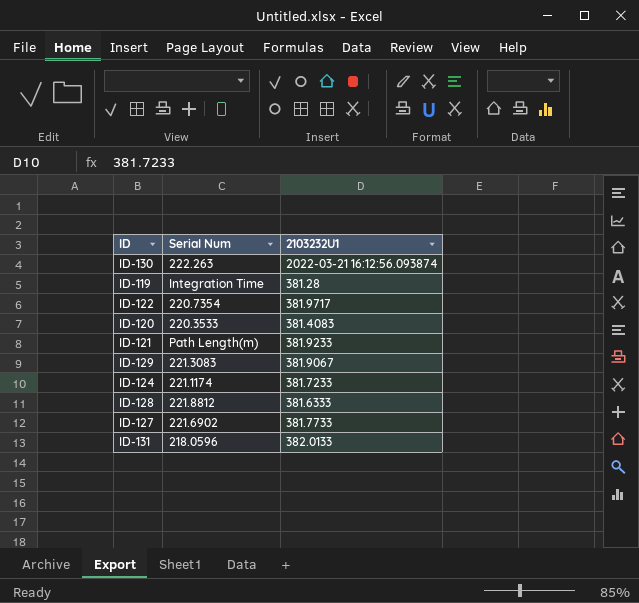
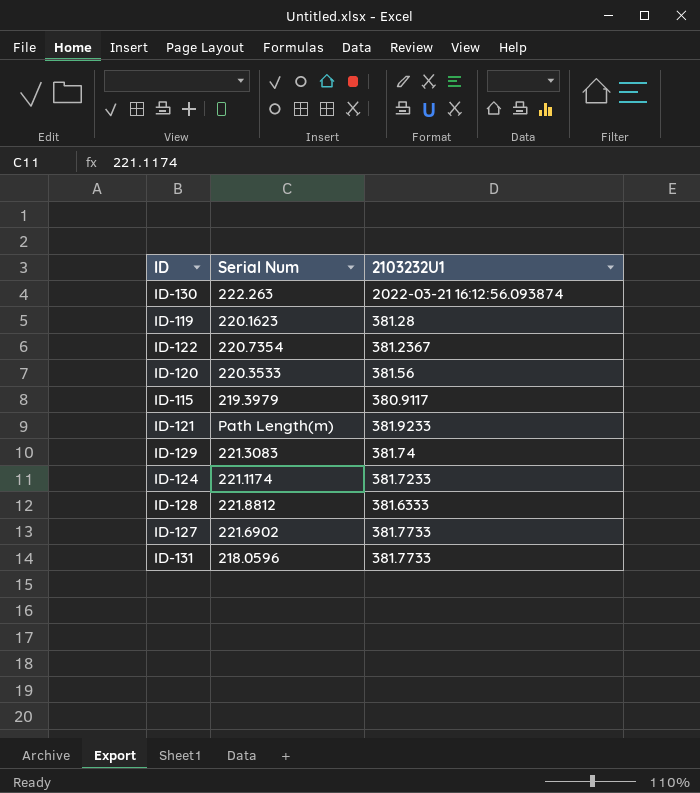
ID-119 | Serial Num: Integration Time -> 220.1623
ID-122 | 2103232U1: 381.9717 -> 381.2367
ID-120 | 2103232U1: 381.4083 -> 381.56
row ID-115: none -> 219.3979 | 380.9117
ID-129 | 2103232U1: 381.9067 -> 381.74
ID-131 | 2103232U1: 382.0133 -> 381.7733

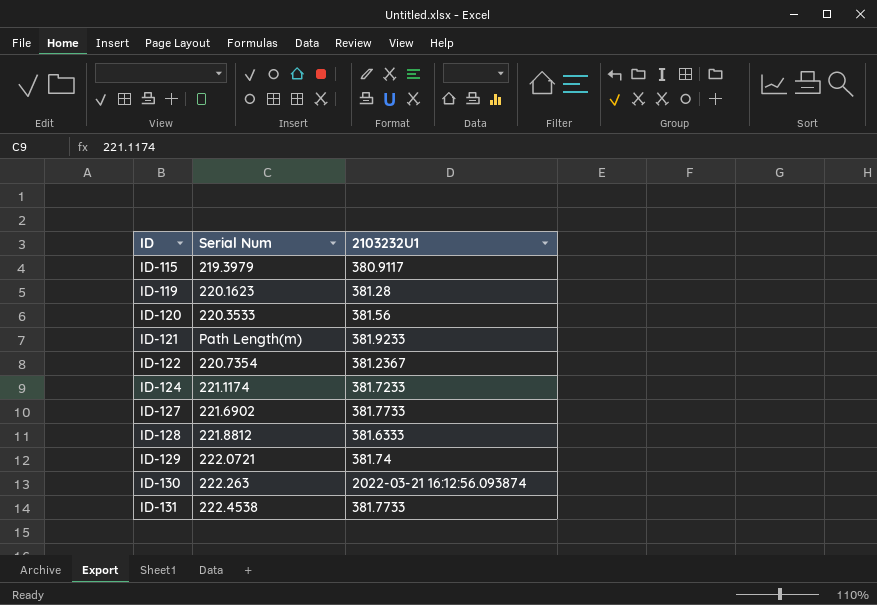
row order: none -> ID ascending
ID-129 | Serial Num: 221.3083 -> 222.0721
ID-131 | Serial Num: 218.0596 -> 222.4538

